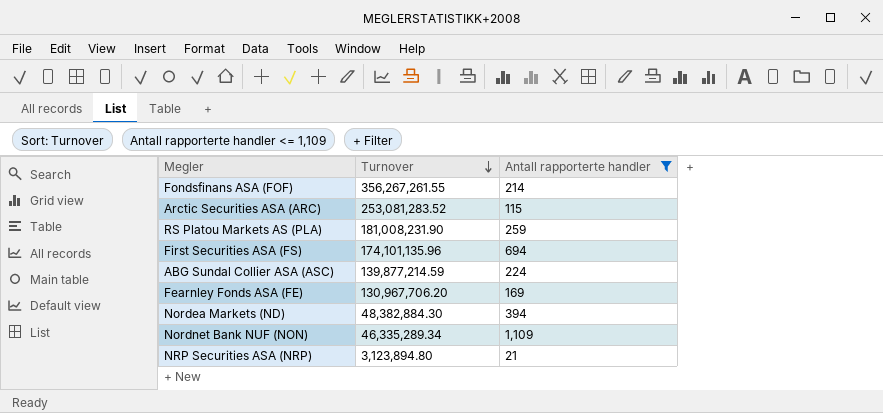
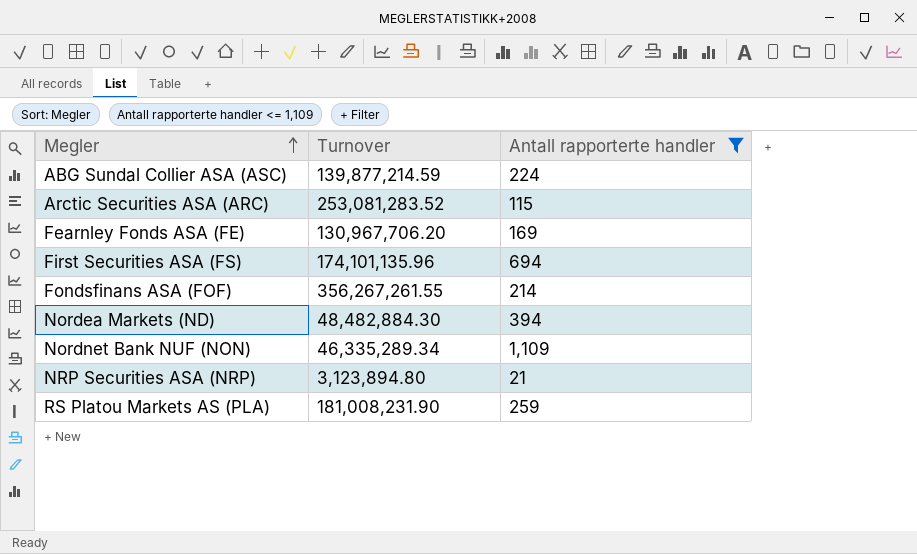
row order: Turnover descending -> Megler ascending
Nordea Markets (ND) | Turnover: 48,382,884.30 -> 48,482,884.30

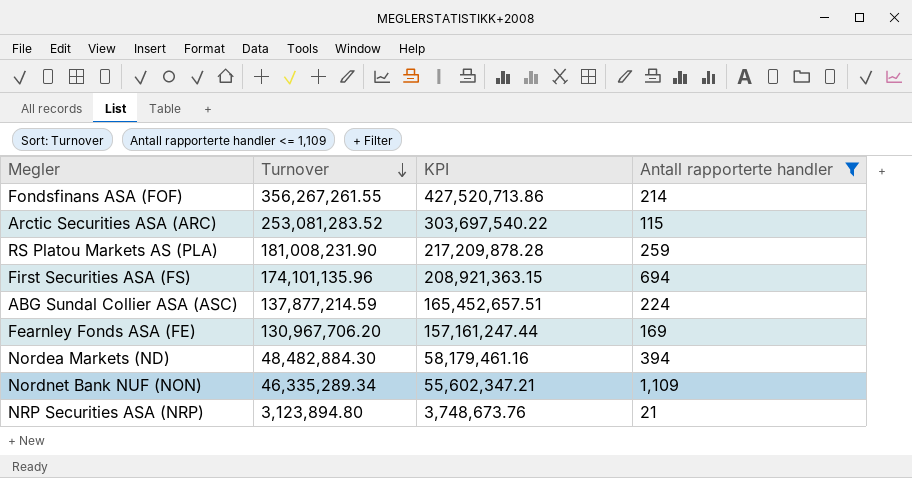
row order: Megler ascending -> Turnover descending
column KPI | formula: none -> [Turnover] * 1.2
ABG Sundal Collier ASA (ASC) | Turnover: 139,877,214.59 -> 137,877,214.59

